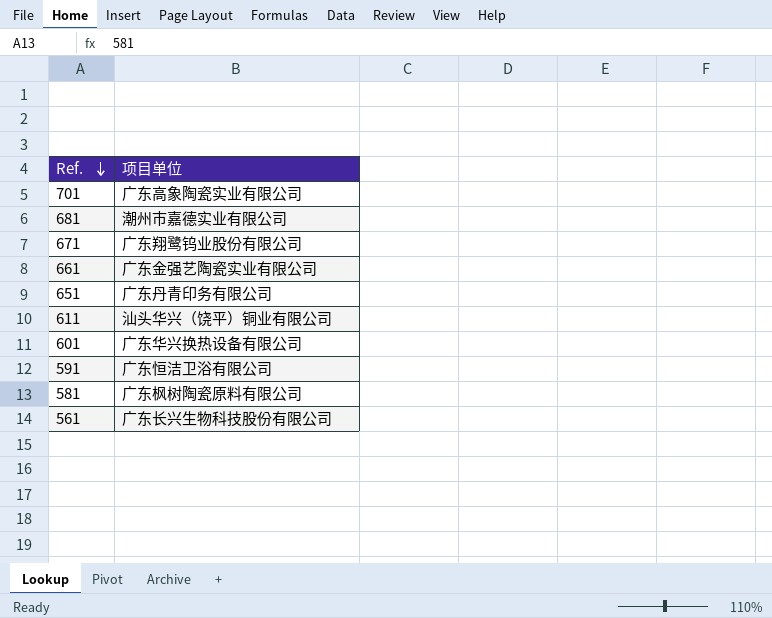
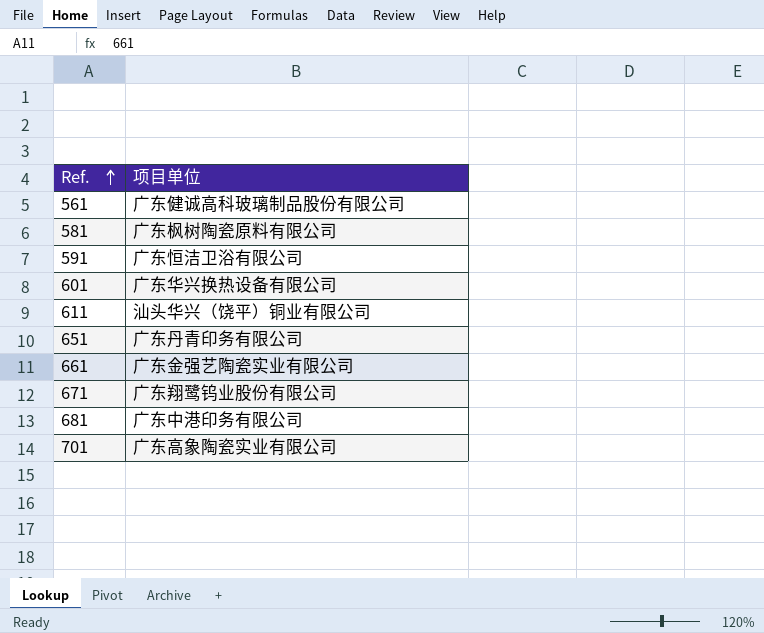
row order: Ref. descending -> Ref. ascending
561 | 项目单位: 广东长兴生物科技股份有限公司 -> 广东健诚高科玻璃制品股份有限公司
681 | 项目单位: 潮州市嘉德实业有限公司 -> 广东中港印务有限公司

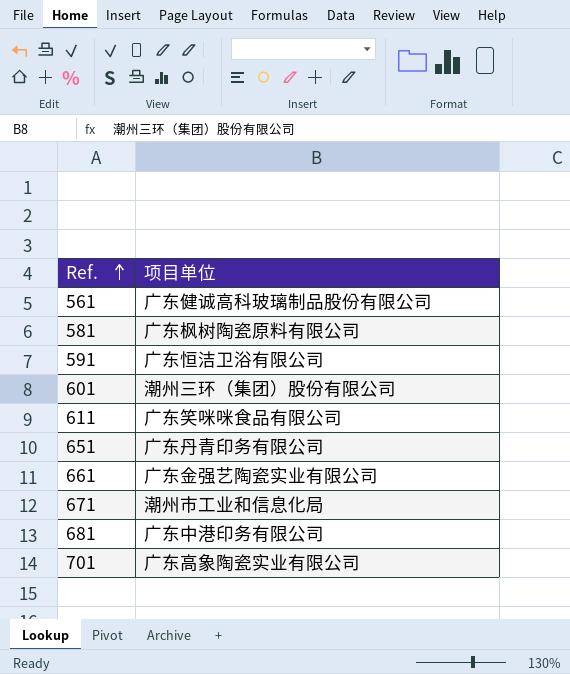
601 | 项目单位: 广东华兴换热设备有限公司 -> 潮州三环（集团）股份有限公司
611 | 项目单位: 汕头华兴（饶平）铜业有限公司 -> 广东笑咪咪食品有限公司
671 | 项目单位: 广东翔鹭钨业股份有限公司 -> 潮州市工业和信息化局

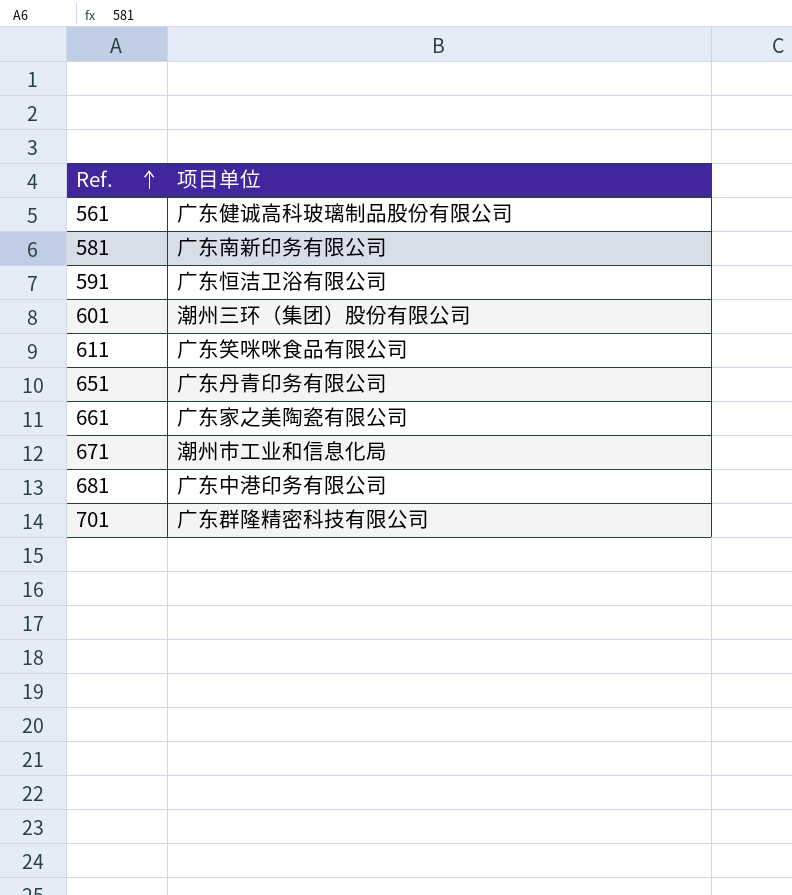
581 | 项目单位: 广东枫树陶瓷原料有限公司 -> 广东南新印务有限公司
661 | 项目单位: 广东金强艺陶瓷实业有限公司 -> 广东家之美陶瓷有限公司
701 | 项目单位: 广东高象陶瓷实业有限公司 -> 广东群隆精密科技有限公司

